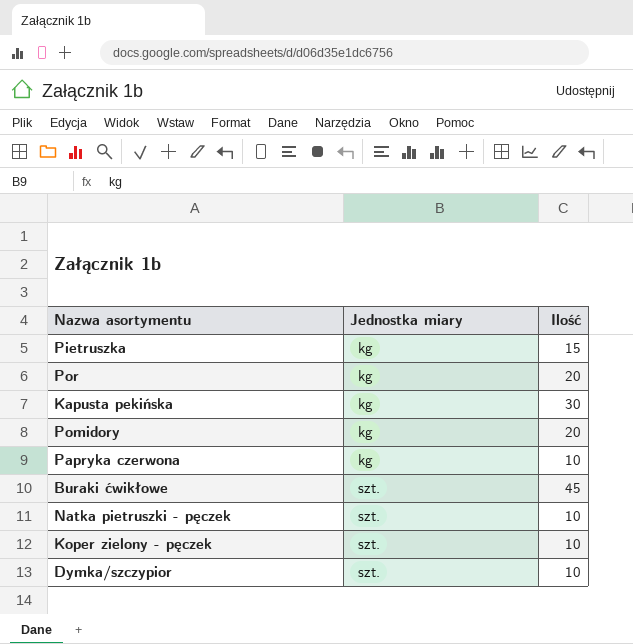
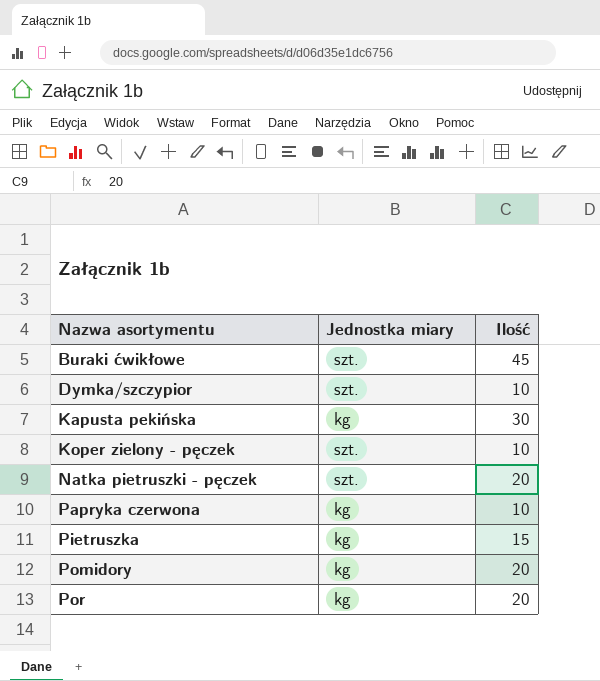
row order: Jednostka miary ascending -> Nazwa asortymentu ascending
Natka pietruszki - pęczek | Ilość: 10 -> 20

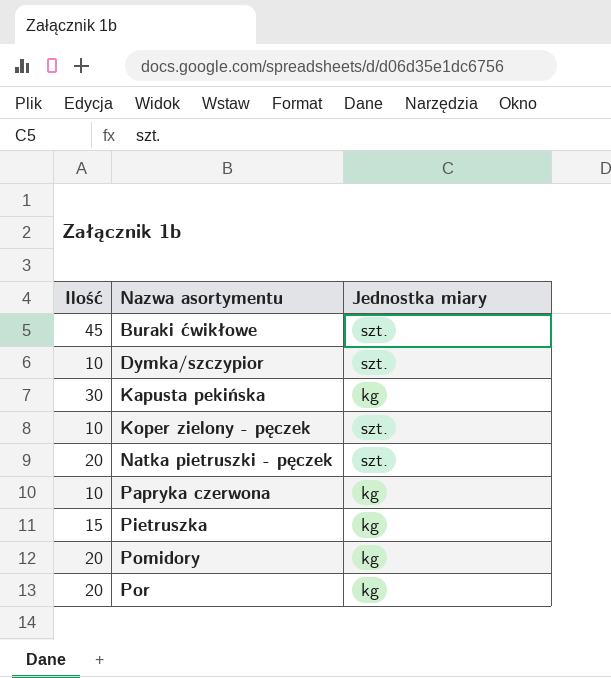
column Ilość | position: 3 -> 1

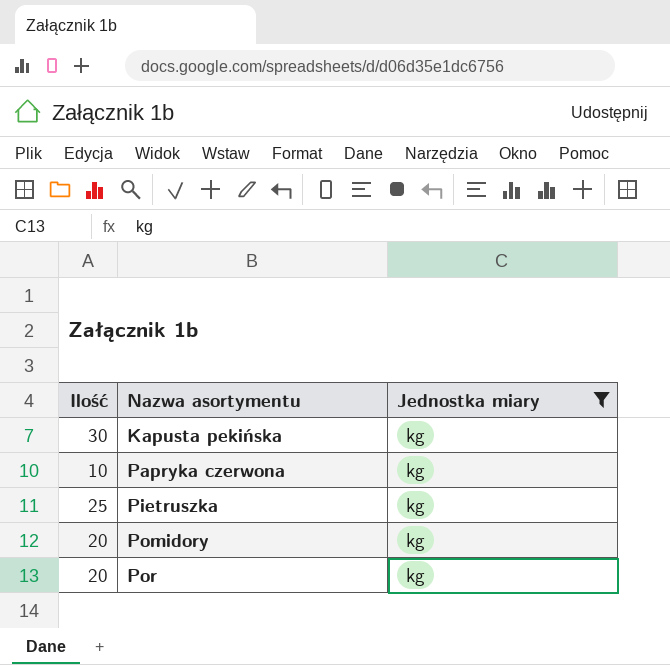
filter: none -> Jednostka miary = kg
Pietruszka | Ilość: 15 -> 25

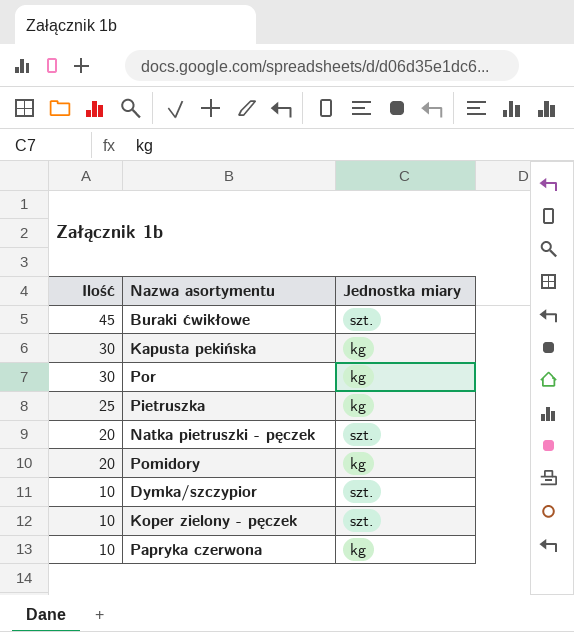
filter: Jednostka miary = kg -> none
row order: Nazwa asortymentu ascending -> Ilość descending
Por | Ilość: 20 -> 30

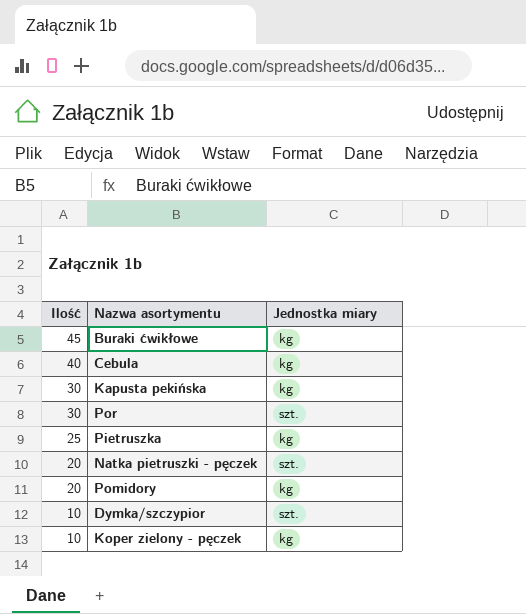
row Papryka czerwona: 10 | kg -> none
Buraki ćwikłowe | Jednostka miary: szt. -> kg
row Cebula: none -> 40 | kg
Por | Jednostka miary: kg -> szt.
Koper zielony - pęczek | Jednostka miary: szt. -> kg

